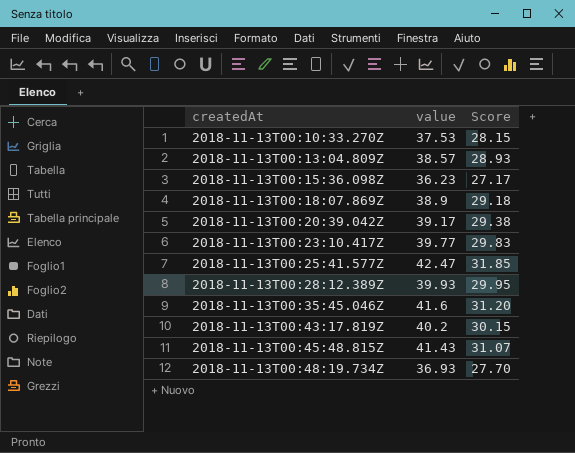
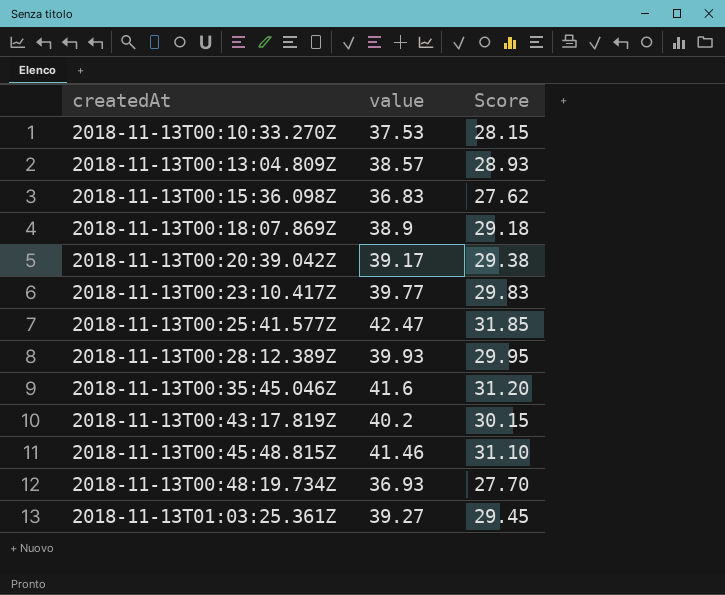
2018-11-13T00:15:36.098Z | value: 36.23 -> 36.83
2018-11-13T00:15:36.098Z | Score: 27.17 -> 27.62
2018-11-13T00:45:48.815Z | value: 41.43 -> 41.46
2018-11-13T00:45:48.815Z | Score: 31.07 -> 31.10
row 2018-11-13T01:03:25.361Z: none -> 39.27 | 29.45

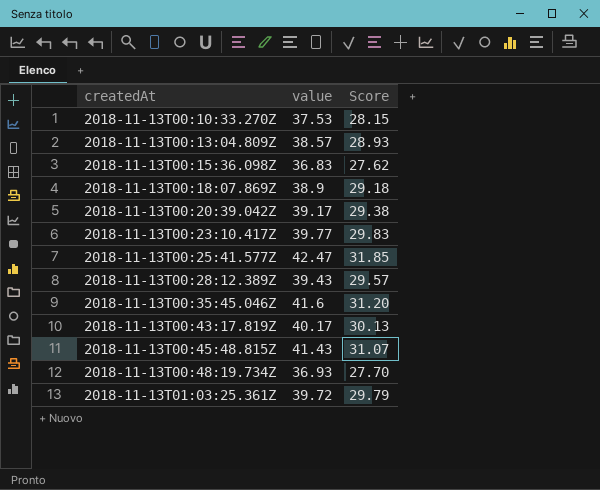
2018-11-13T00:28:12.389Z | value: 39.93 -> 39.43
2018-11-13T00:28:12.389Z | Score: 29.95 -> 29.57
2018-11-13T00:43:17.819Z | value: 40.2 -> 40.17
2018-11-13T00:43:17.819Z | Score: 30.15 -> 30.13
2018-11-13T00:45:48.815Z | value: 41.46 -> 41.43
2018-11-13T00:45:48.815Z | Score: 31.10 -> 31.07
2018-11-13T01:03:25.361Z | value: 39.27 -> 39.72
2018-11-13T01:03:25.361Z | Score: 29.45 -> 29.79

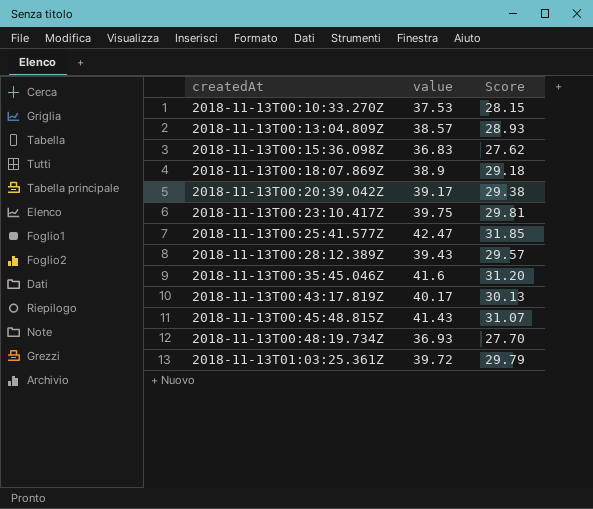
2018-11-13T00:23:10.417Z | value: 39.77 -> 39.75
2018-11-13T00:23:10.417Z | Score: 29.83 -> 29.81

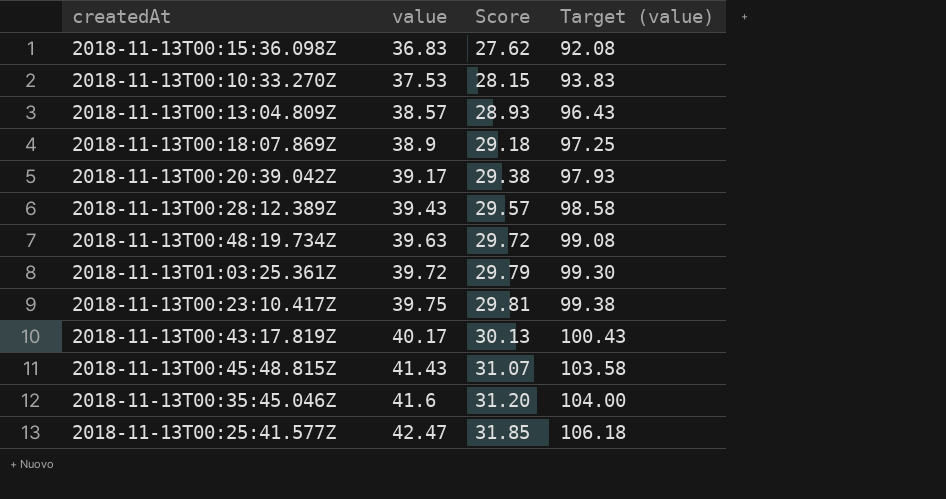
row order: createdAt ascending -> value ascending
column Target (value) | formula: none -> [value] * 2.5
2018-11-13T00:48:19.734Z | value: 36.93 -> 39.63
2018-11-13T00:48:19.734Z | Score: 27.70 -> 29.72

